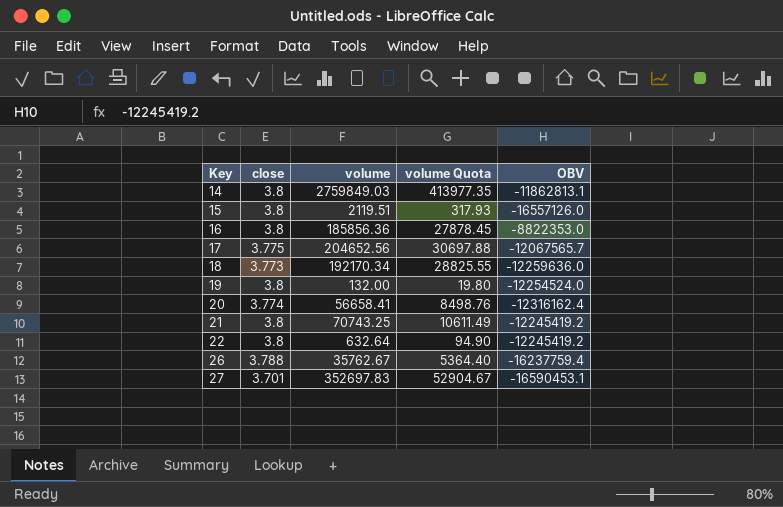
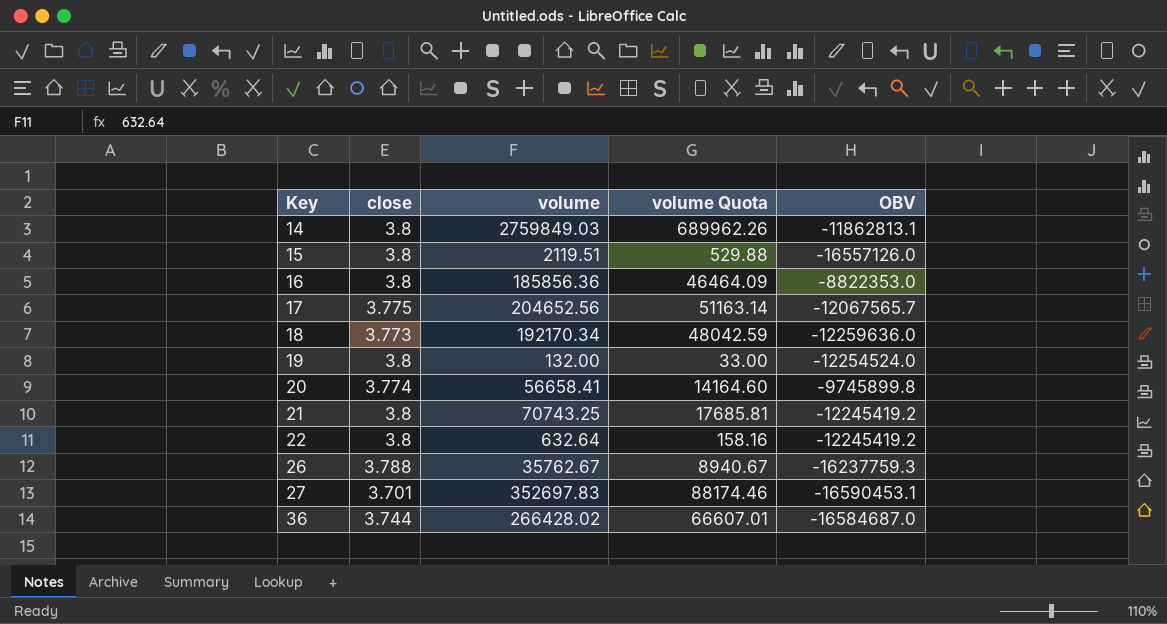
column volume Quota | formula: [volume] * 0.15 -> [volume] * 0.25
20 | OBV: -12316162.4 -> -9745899.8
26 | OBV: -16237759.4 -> -16237759.3
row 36: none -> 3.744 | 266428.02 | 66607.01 | -16584687.0

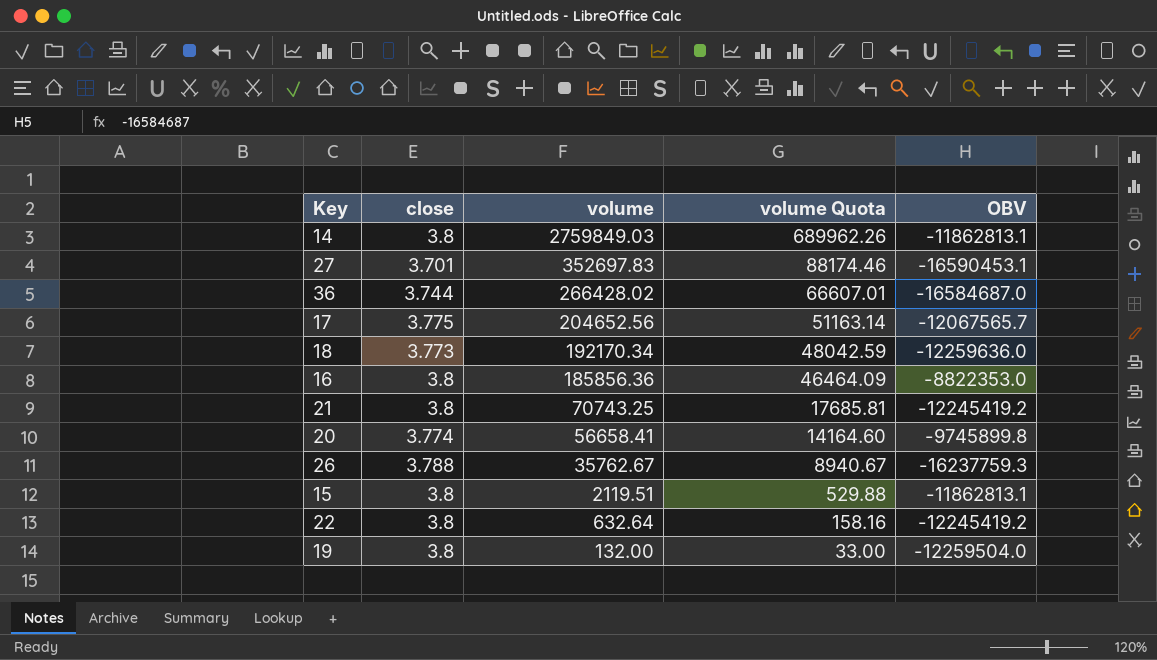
row order: Key ascending -> volume descending
15 | OBV: -16557126.0 -> -11862813.1
19 | OBV: -12254524.0 -> -12259504.0

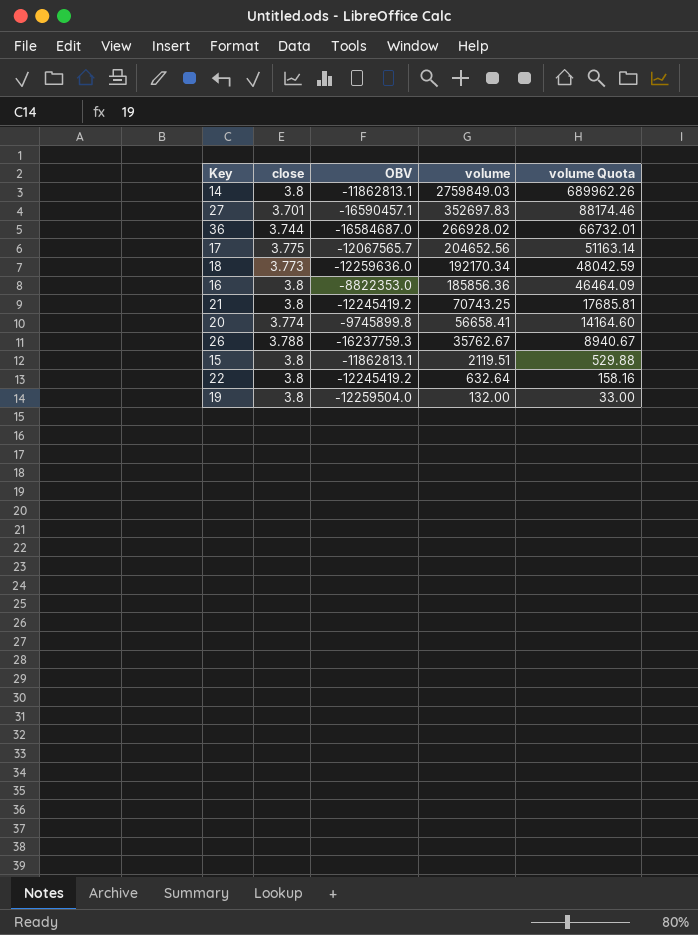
column OBV | position: 5 -> 3
27 | OBV: -16590453.1 -> -16590457.1
36 | volume: 266428.02 -> 266928.02
36 | volume Quota: 66607.01 -> 66732.01

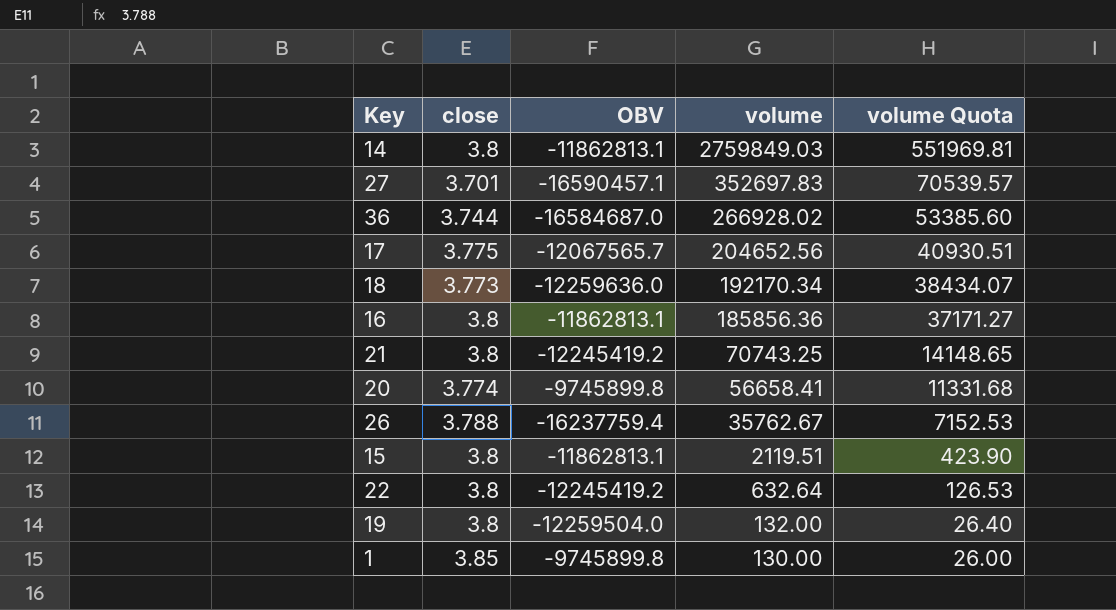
column volume Quota | formula: [volume] * 0.25 -> [volume] * 0.2
16 | OBV: -8822353.0 -> -11862813.1
26 | OBV: -16237759.3 -> -16237759.4
row 1: none -> 3.85 | -9745899.8 | 130.00 | 26.00

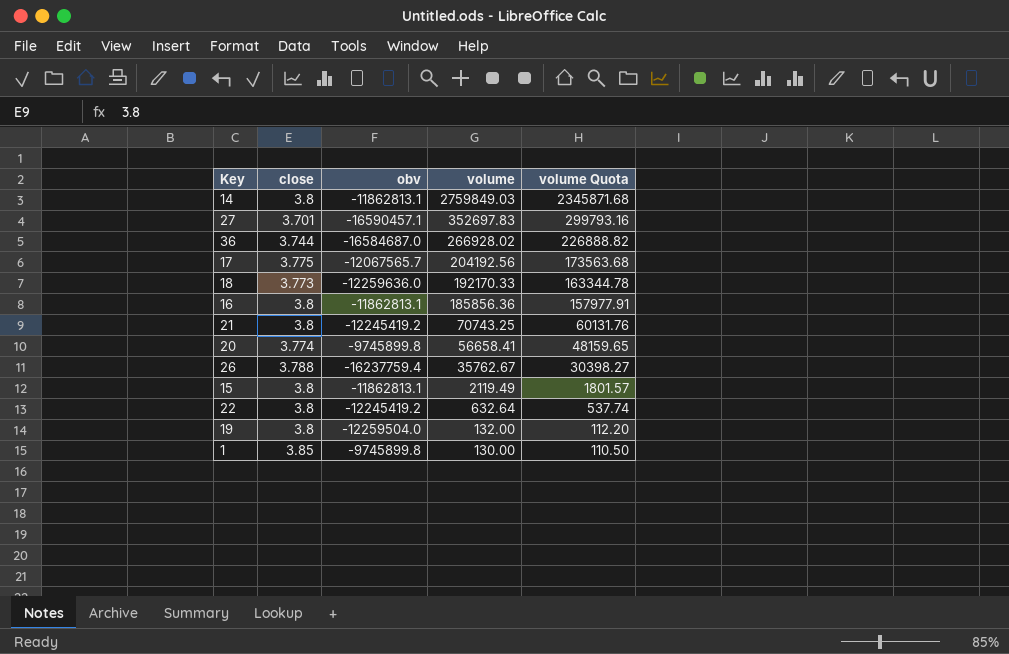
column name: OBV -> obv
column volume Quota | formula: [volume] * 0.2 -> [volume] * 0.85
17 | volume: 204652.56 -> 204192.56
18 | volume: 192170.34 -> 192170.33
15 | volume: 2119.51 -> 2119.49

